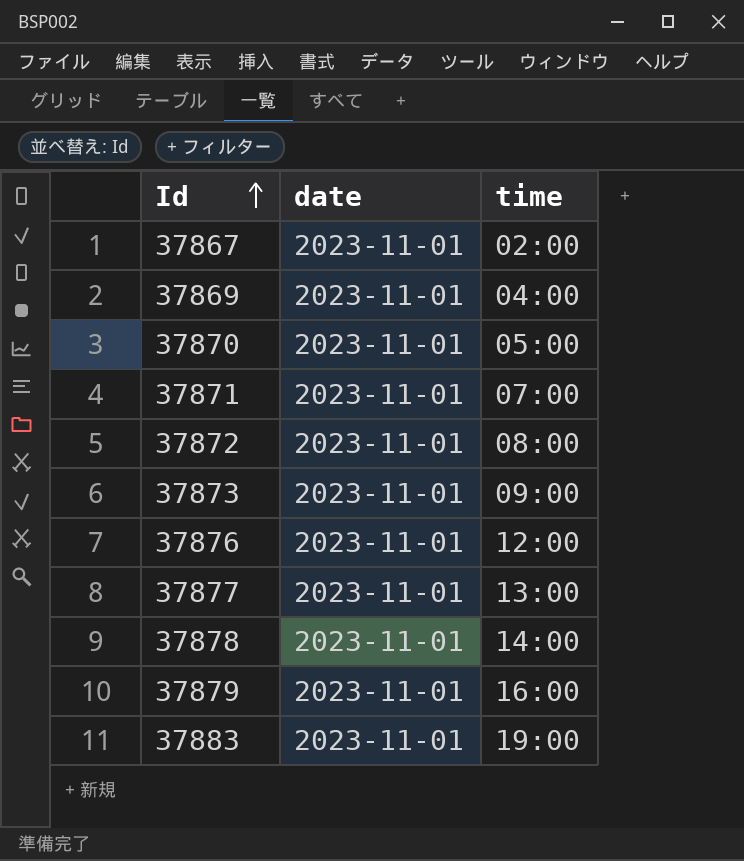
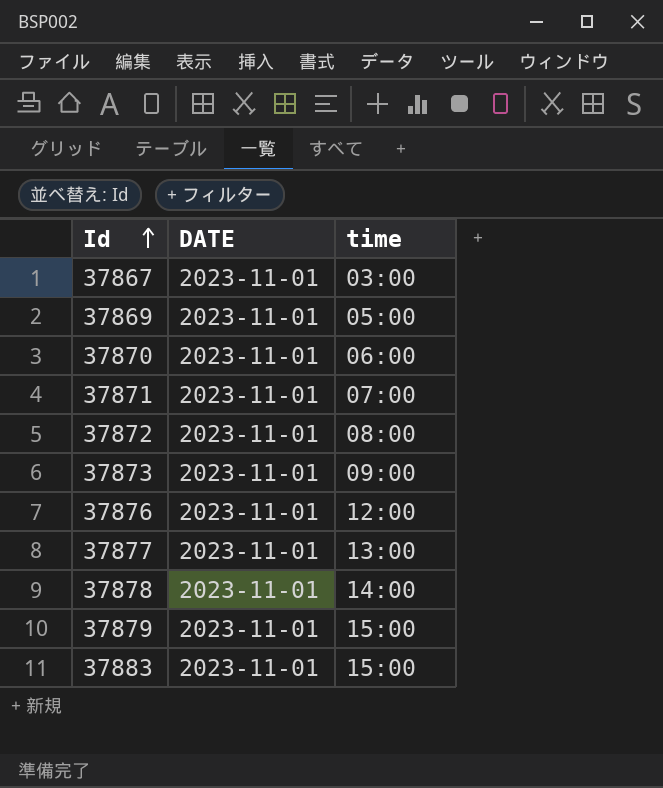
column name: date -> DATE
37867 | time: 02:00 -> 03:00
37869 | time: 04:00 -> 05:00
37870 | time: 05:00 -> 06:00
37879 | time: 16:00 -> 15:00
37883 | time: 19:00 -> 15:00

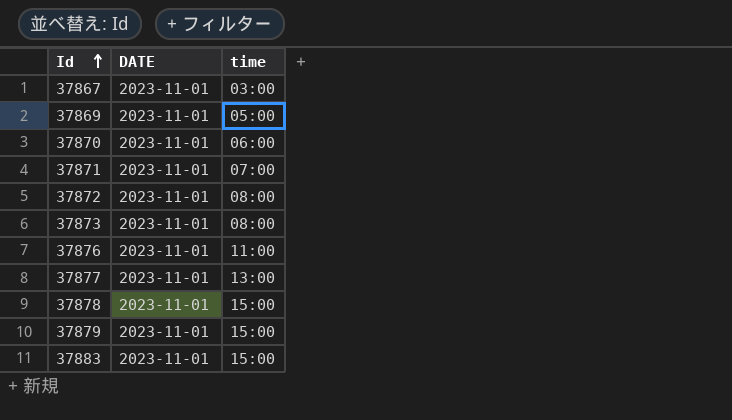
37873 | time: 09:00 -> 08:00
37876 | time: 12:00 -> 11:00
37878 | time: 14:00 -> 15:00

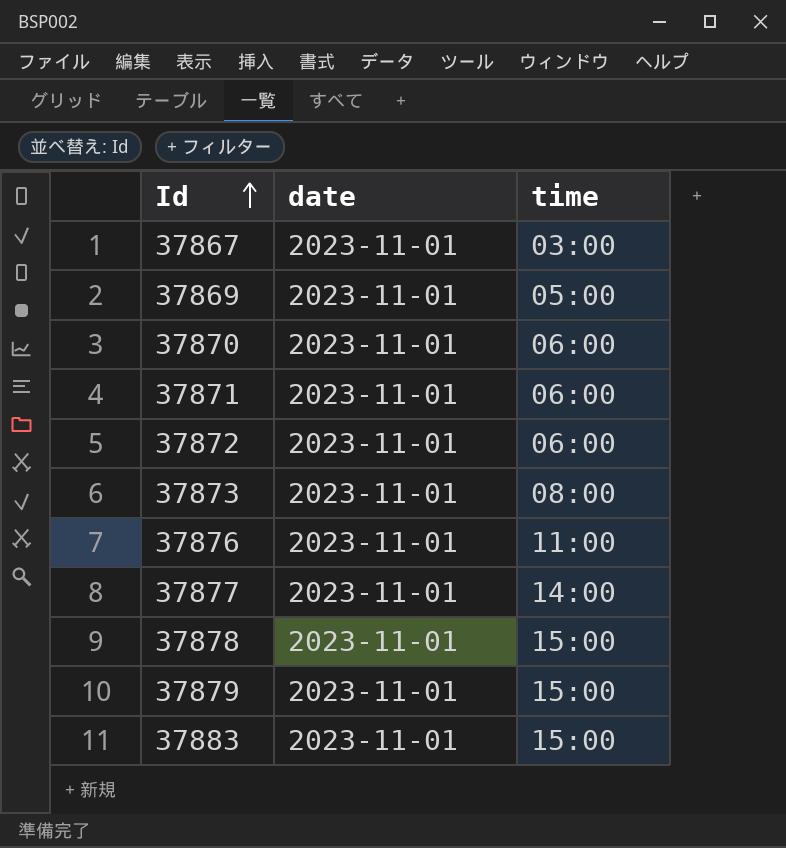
column name: DATE -> date
37871 | time: 07:00 -> 06:00
37872 | time: 08:00 -> 06:00
37877 | time: 13:00 -> 14:00

